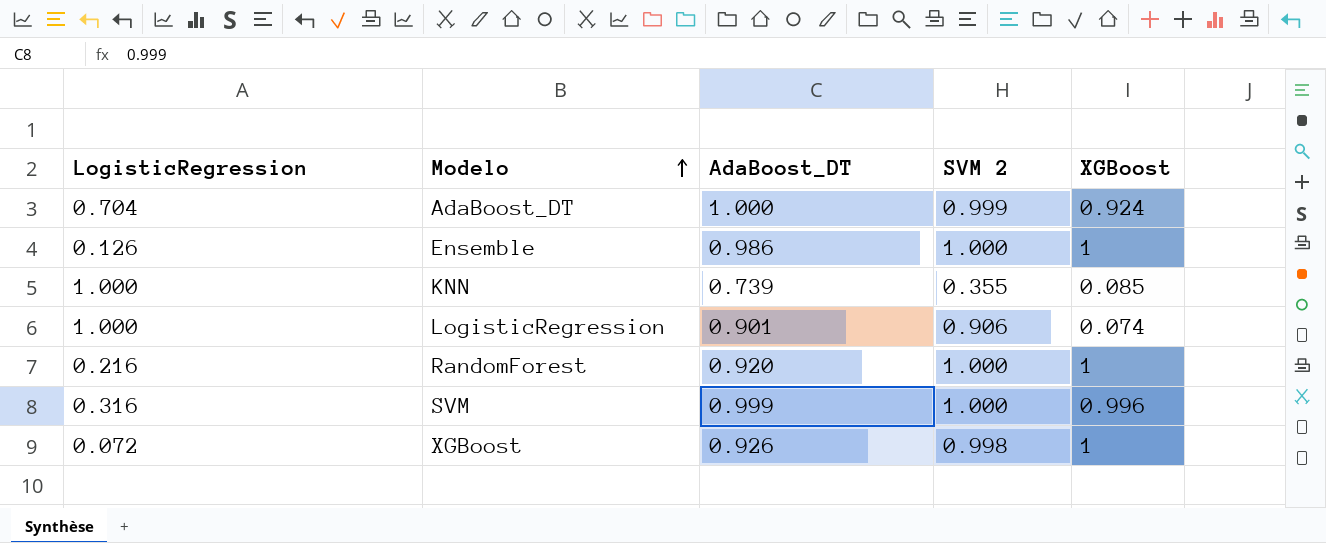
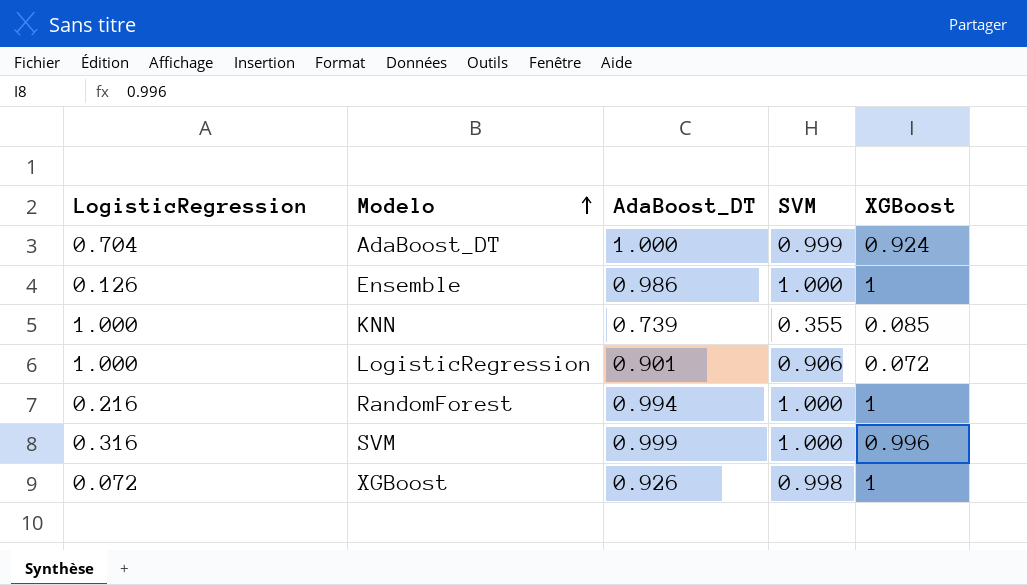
column name: SVM 2 -> SVM
LogisticRegression | XGBoost: 0.074 -> 0.072
RandomForest | AdaBoost_DT: 0.920 -> 0.994

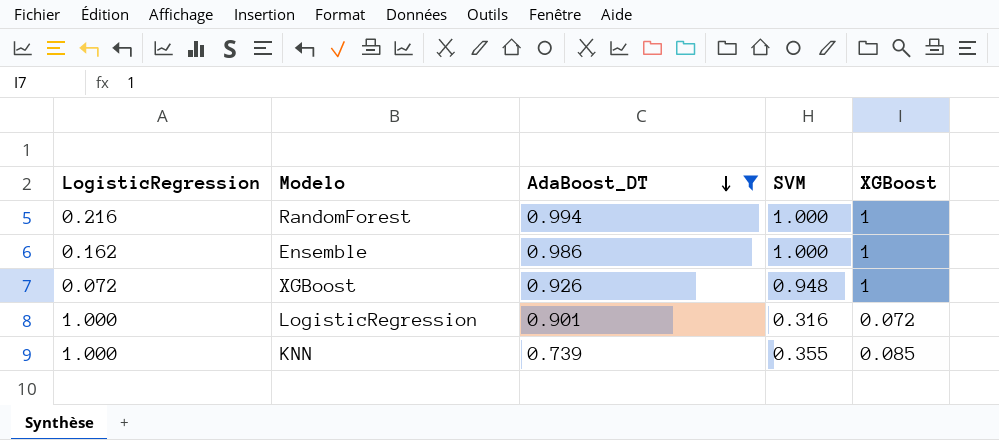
filter: none -> AdaBoost_DT <= 0.994
row order: Modelo ascending -> AdaBoost_DT descending
Ensemble | LogisticRegression: 0.126 -> 0.162
XGBoost | SVM: 0.998 -> 0.948
LogisticRegression | SVM: 0.906 -> 0.316

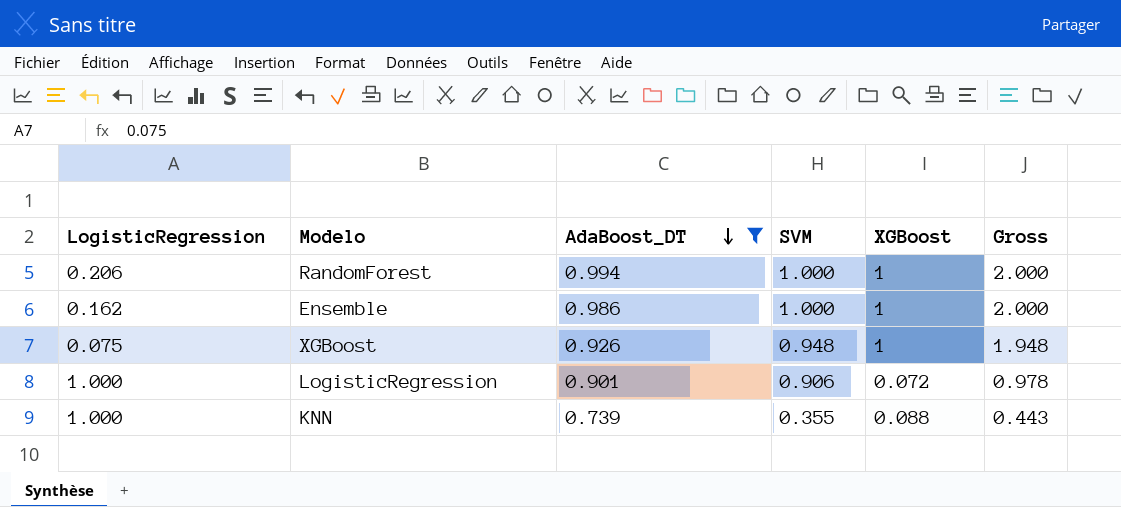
column Gross | formula: none -> [SVM] + [XGBoost]
RandomForest | LogisticRegression: 0.216 -> 0.206
XGBoost | LogisticRegression: 0.072 -> 0.075
LogisticRegression | SVM: 0.316 -> 0.906
KNN | XGBoost: 0.085 -> 0.088

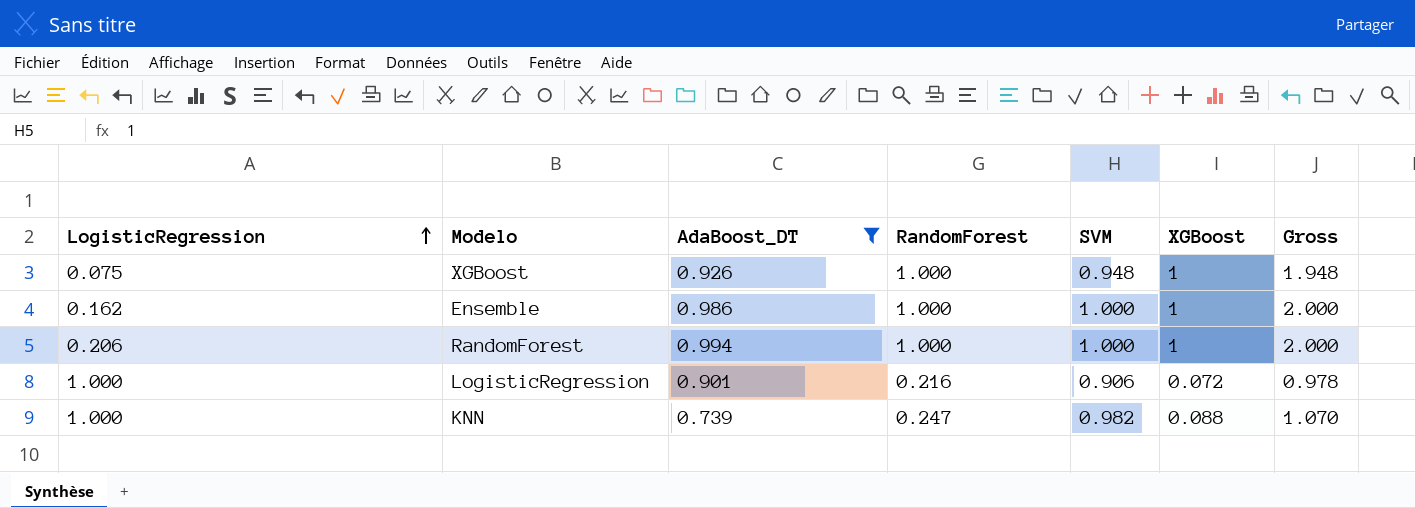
row order: AdaBoost_DT descending -> LogisticRegression ascending
column RandomForest | position: none -> 4
KNN | SVM: 0.355 -> 0.982
KNN | Gross: 0.443 -> 1.070

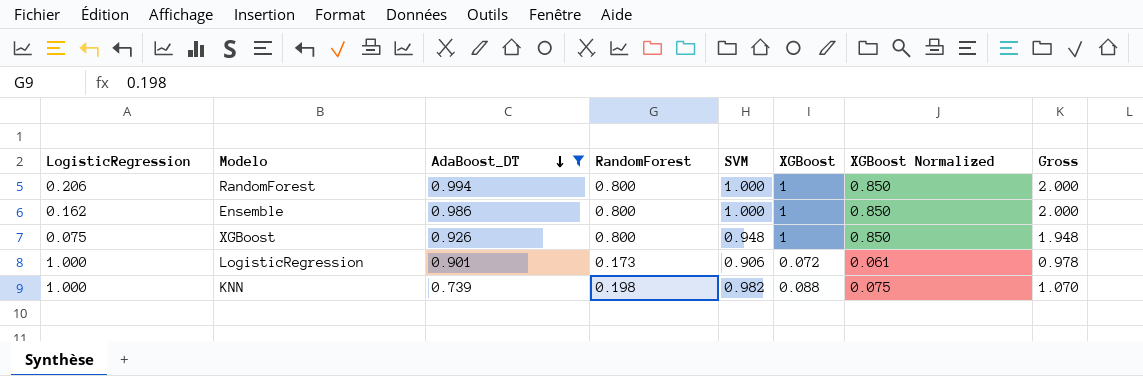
row order: LogisticRegression ascending -> AdaBoost_DT descending
column XGBoost Normalized | formula: none -> [XGBoost] * 0.85
RandomForest | RandomForest: 1.000 -> 0.800
Ensemble | RandomForest: 1.000 -> 0.800
XGBoost | RandomForest: 1.000 -> 0.800
LogisticRegression | RandomForest: 0.216 -> 0.173
KNN | RandomForest: 0.247 -> 0.198

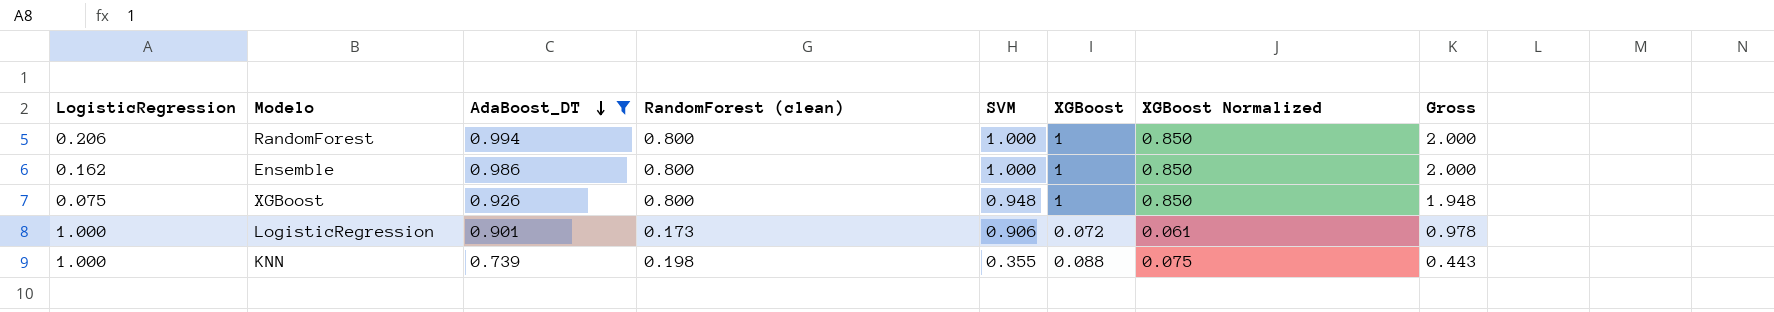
column name: RandomForest -> RandomForest (clean)
KNN | SVM: 0.982 -> 0.355
KNN | Gross: 1.070 -> 0.443

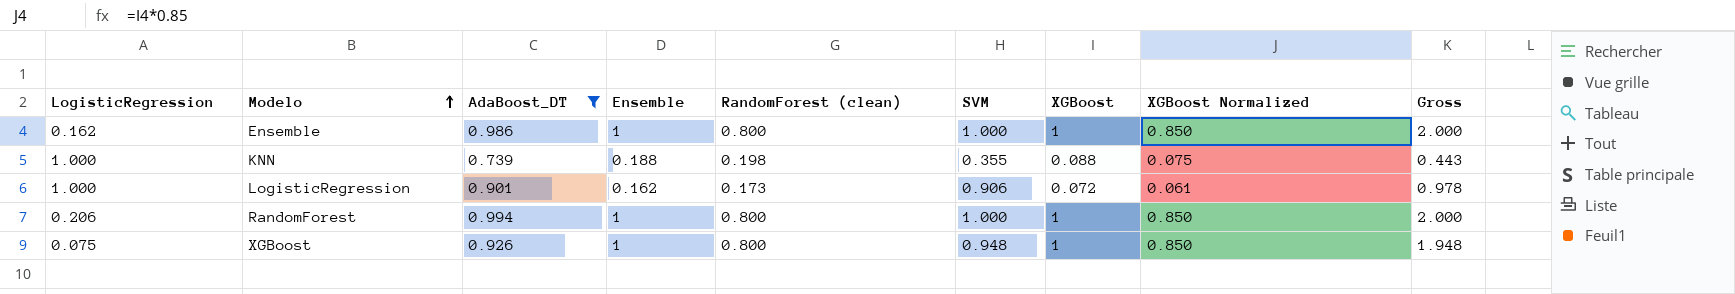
row order: AdaBoost_DT descending -> Modelo ascending
column Ensemble | position: none -> 4

